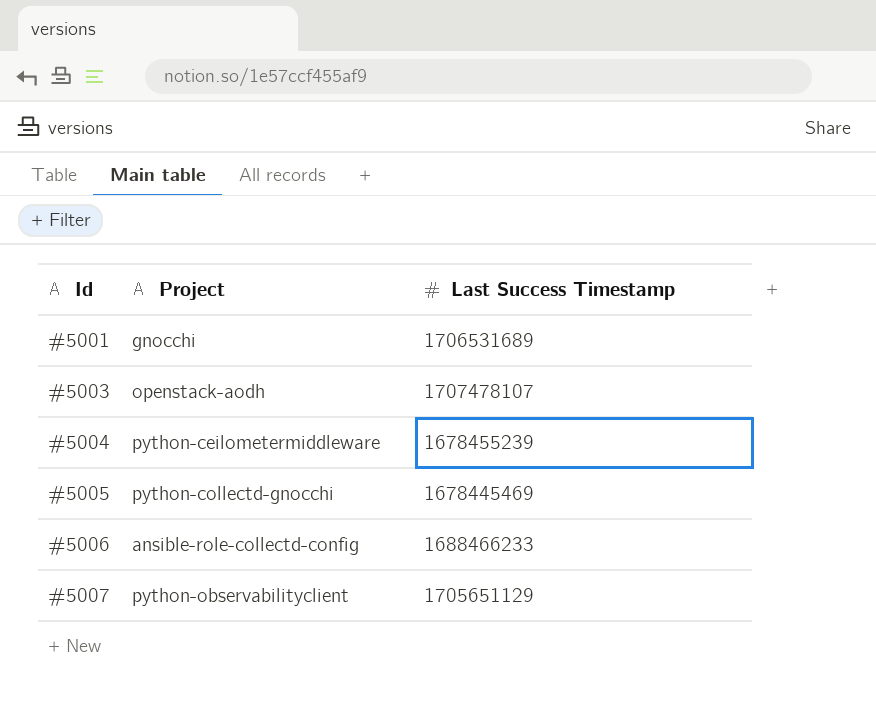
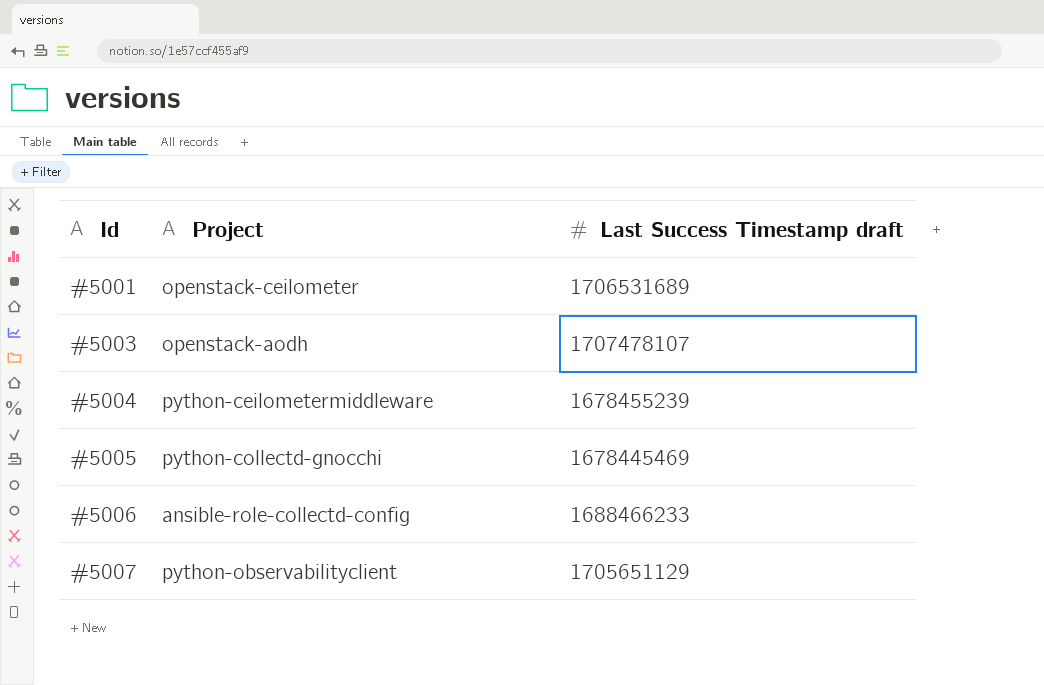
column name: Last Success Timestamp -> Last Success Timestamp draft
#5001 | Project: gnocchi -> openstack-ceilometer

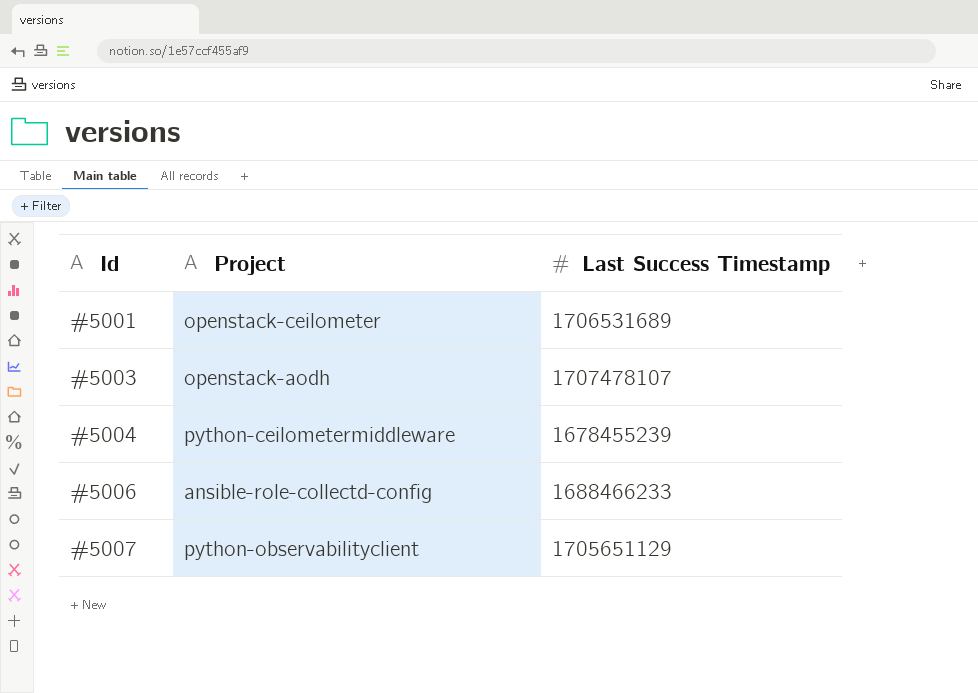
column name: Last Success Timestamp draft -> Last Success Timestamp
row #5005: python-collectd-gnocchi | 1678445469 -> none

